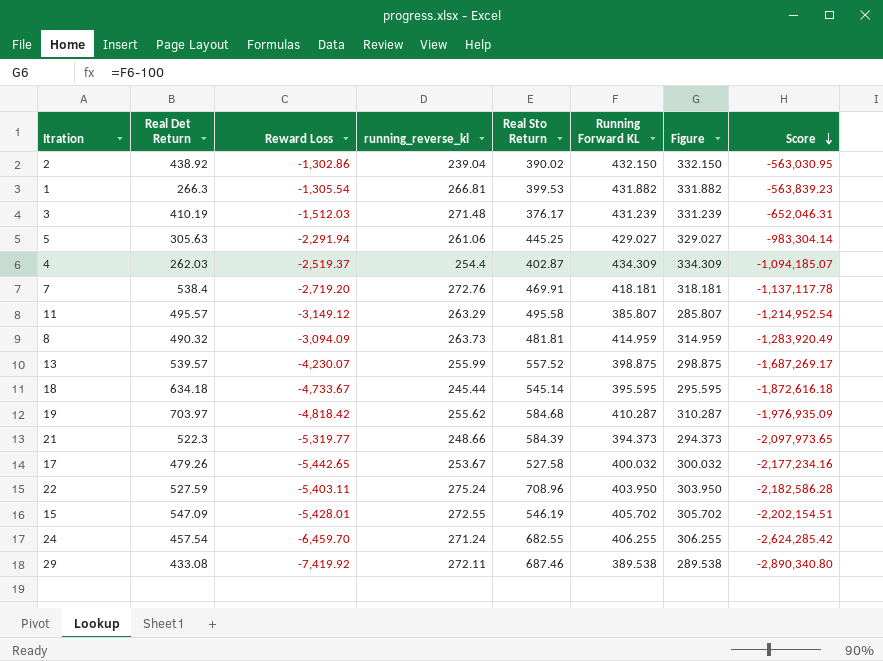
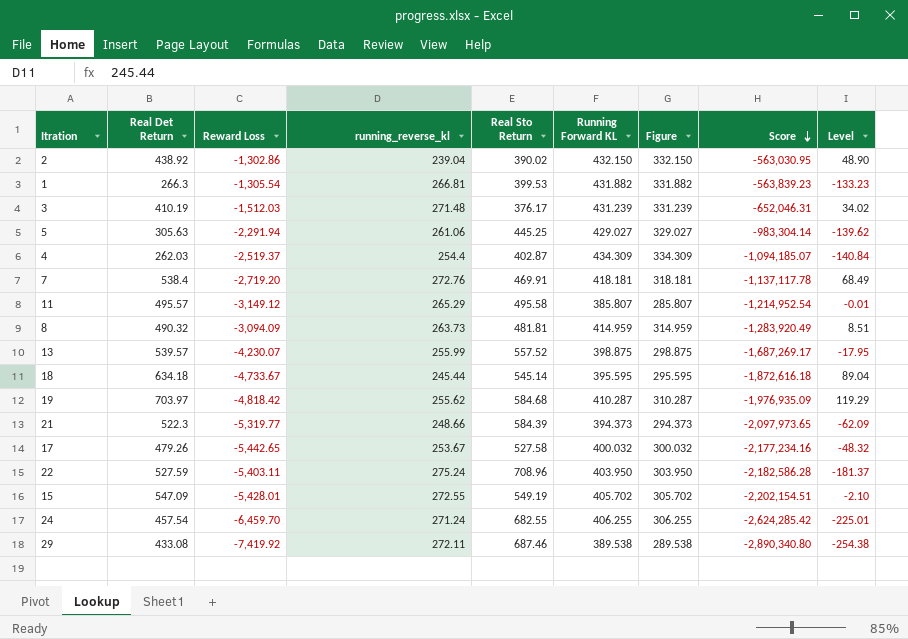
column Level | formula: none -> [Real Det Return] - [Real Sto Return]
11 | running_reverse_kl: 263.29 -> 265.29
15 | Real Sto Return: 546.19 -> 549.19

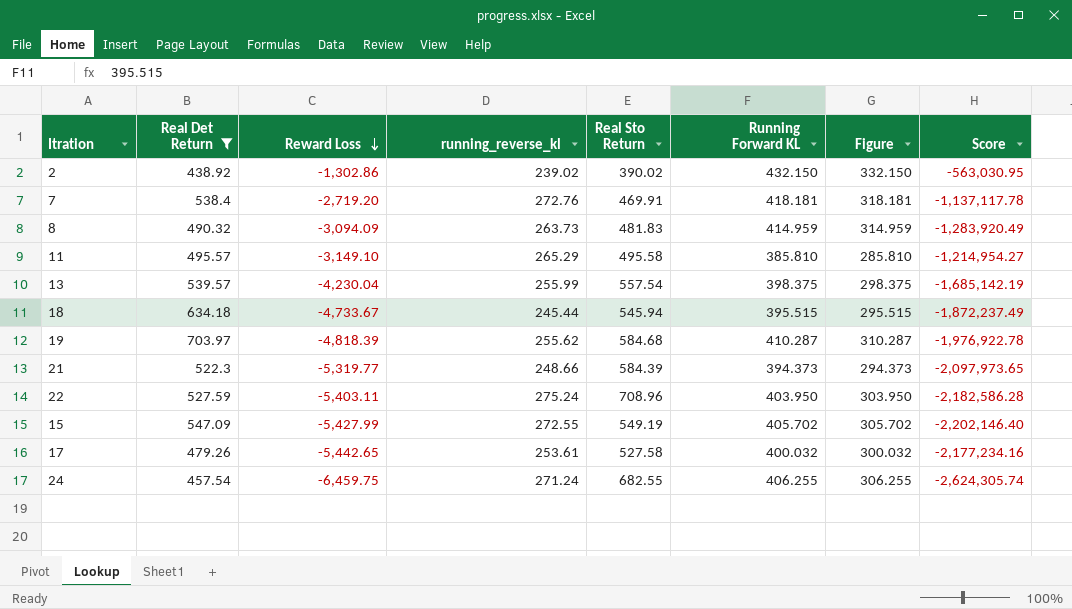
filter: none -> Real Det Return >= 438.92
row order: Score descending -> Reward Loss descending
column Level | formula: [Real Det Return] - [Real Sto Return] -> none
2 | running_reverse_kl: 239.04 -> 239.02
8 | Real Sto Return: 481.81 -> 481.83
11 | Reward Loss: -3,149.12 -> -3,149.10
11 | Running Forward KL: 385.807 -> 385.810
11 | Figure: 285.807 -> 285.810
11 | Score: -1,214,952.54 -> -1,214,954.27
13 | Reward Loss: -4,230.07 -> -4,230.04
13 | Real Sto Return: 557.52 -> 557.54
13 | Running Forward KL: 398.875 -> 398.375
13 | Figure: 298.875 -> 298.375
13 | Score: -1,687,269.17 -> -1,685,142.19
18 | Real Sto Return: 545.14 -> 545.94
18 | Running Forward KL: 395.595 -> 395.515
18 | Figure: 295.595 -> 295.515
18 | Score: -1,872,616.18 -> -1,872,237.49
19 | Reward Loss: -4,818.42 -> -4,818.39
19 | Score: -1,976,935.09 -> -1,976,922.78
15 | Reward Loss: -5,428.01 -> -5,427.99
15 | Score: -2,202,154.51 -> -2,202,146.40
17 | running_reverse_kl: 253.67 -> 253.61
24 | Reward Loss: -6,459.70 -> -6,459.75
24 | Score: -2,624,285.42 -> -2,624,305.74

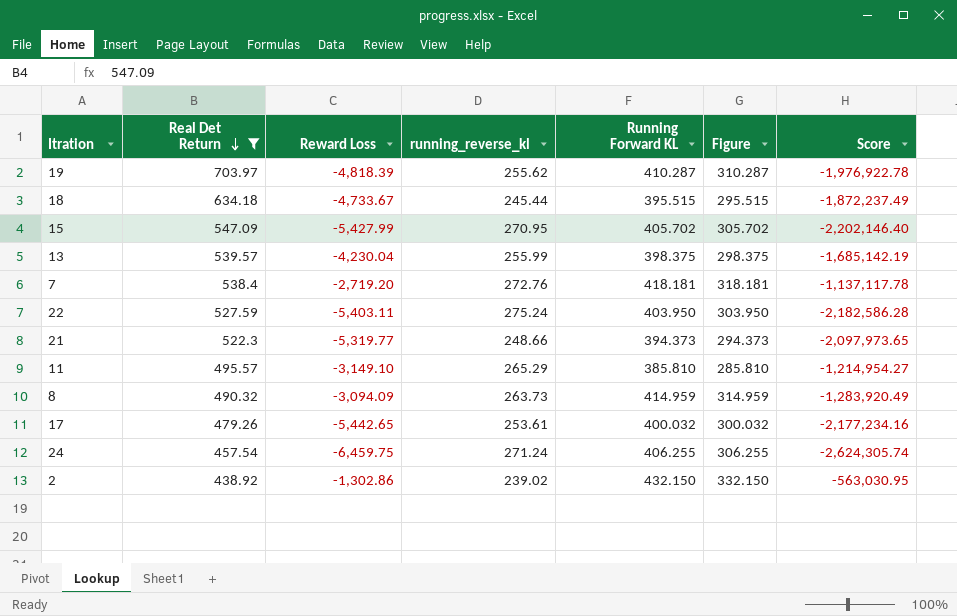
row order: Reward Loss descending -> Real Det Return descending
column Real Sto Return | position: 5 -> none
15 | running_reverse_kl: 272.55 -> 270.95

